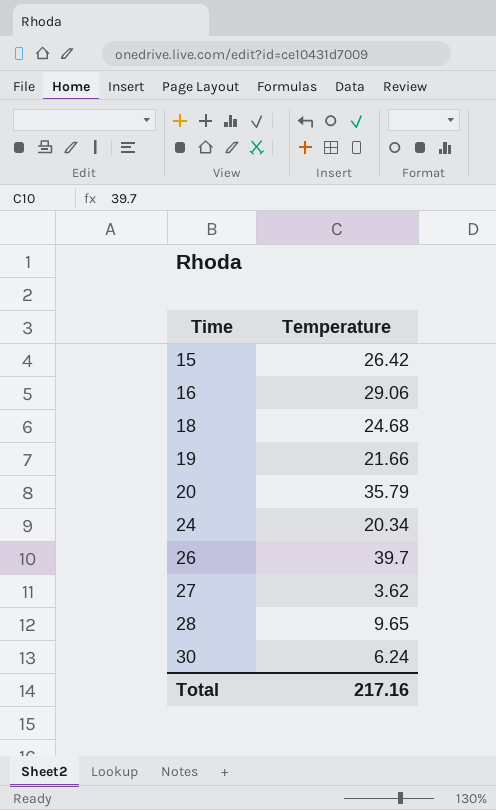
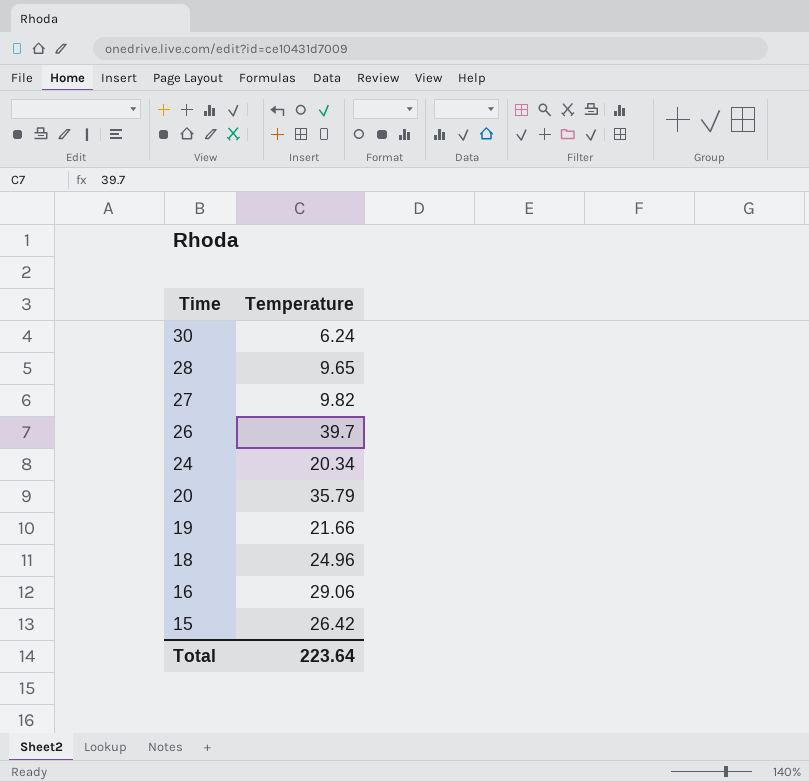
row order: Time ascending -> Time descending
27 | Temperature: 3.62 -> 9.82
18 | Temperature: 24.68 -> 24.96
Total | Temperature: 217.16 -> 223.64

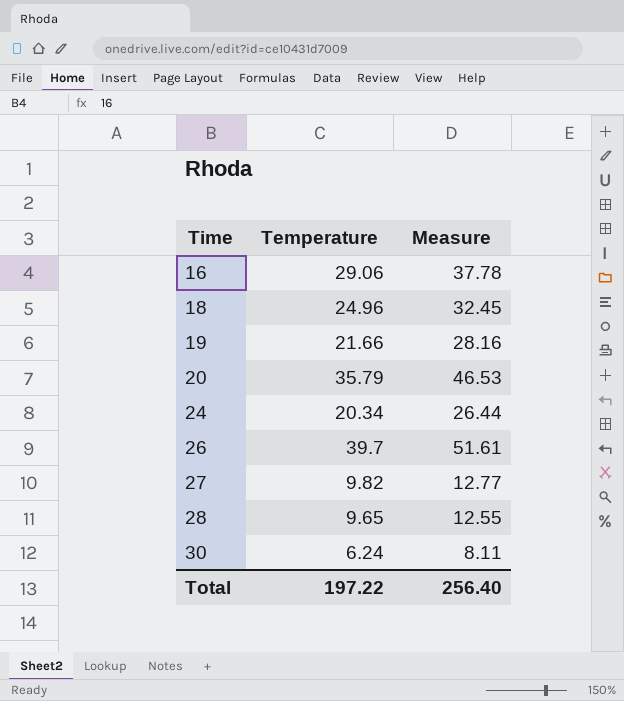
row order: Time descending -> Time ascending
column Measure | formula: none -> [Temperature] * 1.3
row 15: 26.42 -> none
Total | Temperature: 223.64 -> 197.22

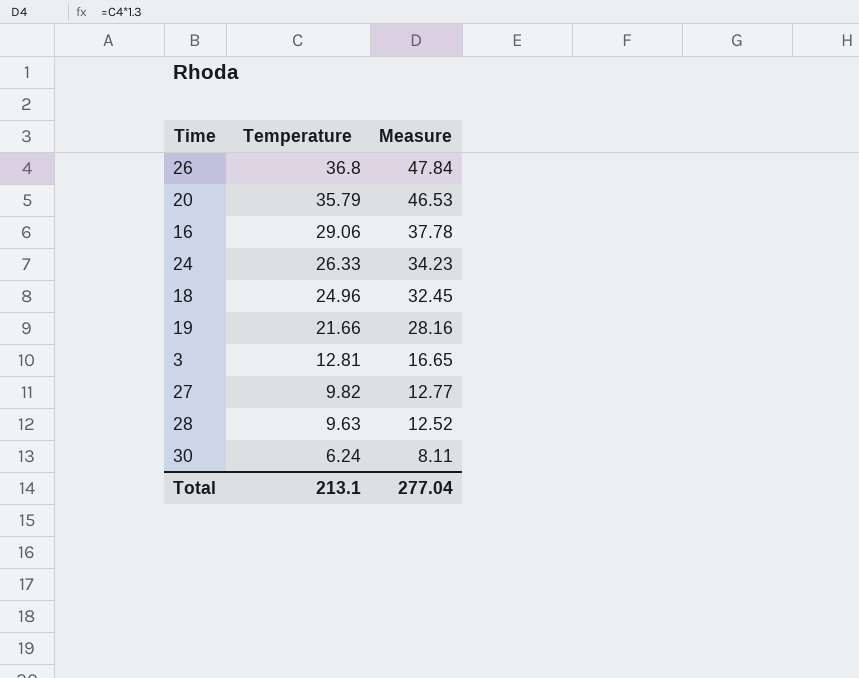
row order: Time ascending -> Temperature descending
26 | Temperature: 39.7 -> 36.8
26 | Measure: 51.61 -> 47.84
24 | Temperature: 20.34 -> 26.33
24 | Measure: 26.44 -> 34.23
row 3: none -> 12.81 | 16.65
28 | Temperature: 9.65 -> 9.63
28 | Measure: 12.55 -> 12.52
Total | Temperature: 197.22 -> 213.1
Total | Measure: 256.40 -> 277.04

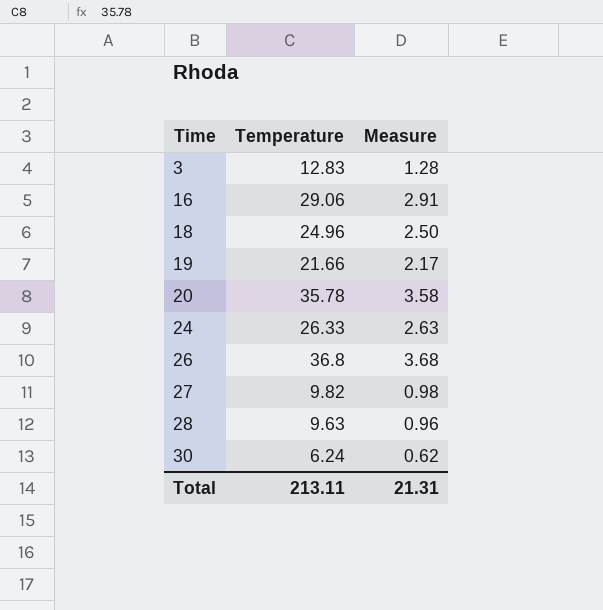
row order: Temperature descending -> Time ascending
column Measure | formula: [Temperature] * 1.3 -> [Temperature] * 0.1
3 | Temperature: 12.81 -> 12.83
20 | Temperature: 35.79 -> 35.78
Total | Temperature: 213.1 -> 213.11
Total | Measure: 277.04 -> 21.31

